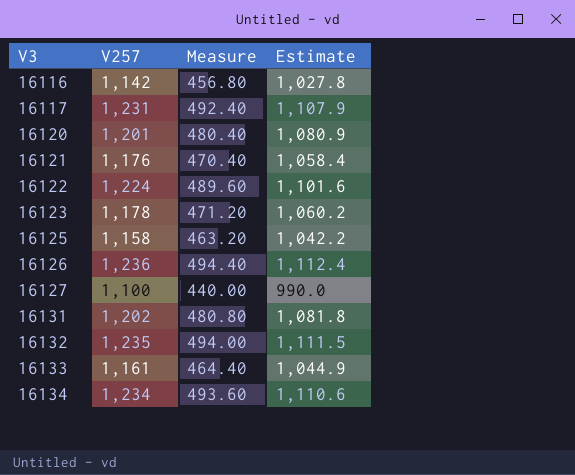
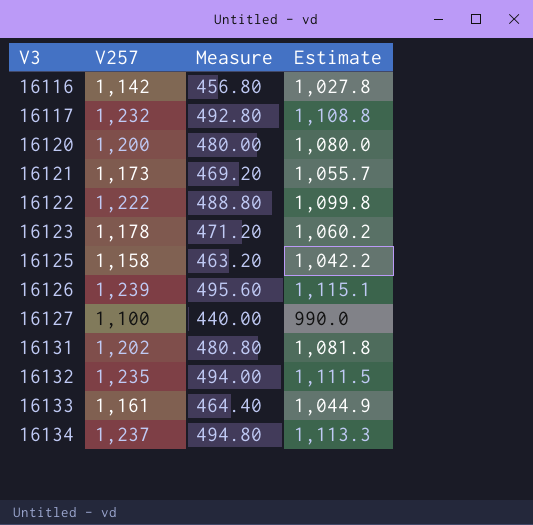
16117 | V257: 1,231 -> 1,232
16117 | Measure: 492.40 -> 492.80
16117 | Estimate: 1,107.9 -> 1,108.8
16120 | V257: 1,201 -> 1,200
16120 | Measure: 480.40 -> 480.00
16120 | Estimate: 1,080.9 -> 1,080.0
16121 | V257: 1,176 -> 1,173
16121 | Measure: 470.40 -> 469.20
16121 | Estimate: 1,058.4 -> 1,055.7
16122 | V257: 1,224 -> 1,222
16122 | Measure: 489.60 -> 488.80
16122 | Estimate: 1,101.6 -> 1,099.8
16126 | V257: 1,236 -> 1,239
16126 | Measure: 494.40 -> 495.60
16126 | Estimate: 1,112.4 -> 1,115.1
16134 | V257: 1,234 -> 1,237
16134 | Measure: 493.60 -> 494.80
16134 | Estimate: 1,110.6 -> 1,113.3

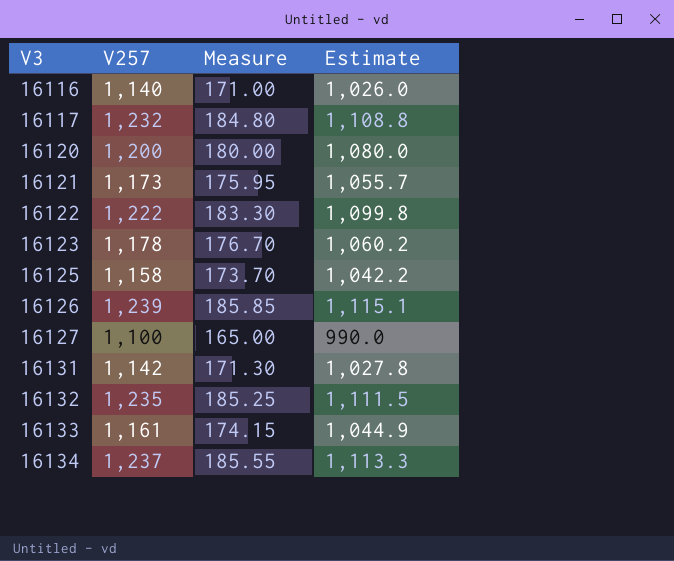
column Measure | formula: [V257] * 0.4 -> [V257] * 0.15
16116 | V257: 1,142 -> 1,140
16116 | Estimate: 1,027.8 -> 1,026.0
16131 | V257: 1,202 -> 1,142
16131 | Estimate: 1,081.8 -> 1,027.8

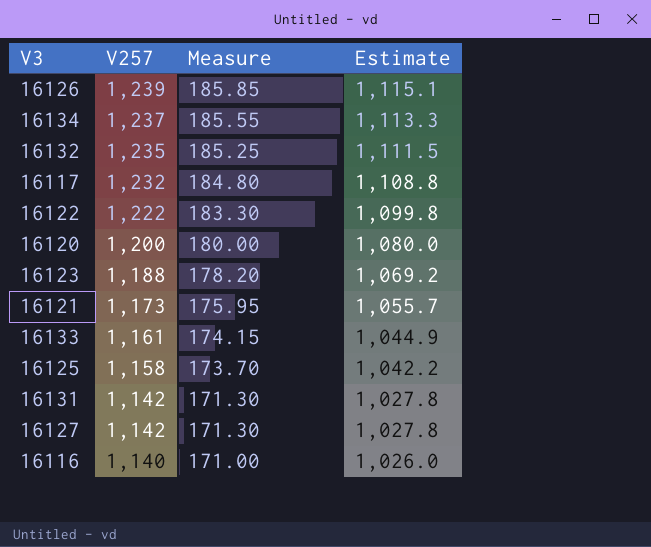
row order: V3 ascending -> V257 descending
16123 | V257: 1,178 -> 1,188
16123 | Measure: 176.70 -> 178.20
16123 | Estimate: 1,060.2 -> 1,069.2
16127 | V257: 1,100 -> 1,142
16127 | Measure: 165.00 -> 171.30
16127 | Estimate: 990.0 -> 1,027.8

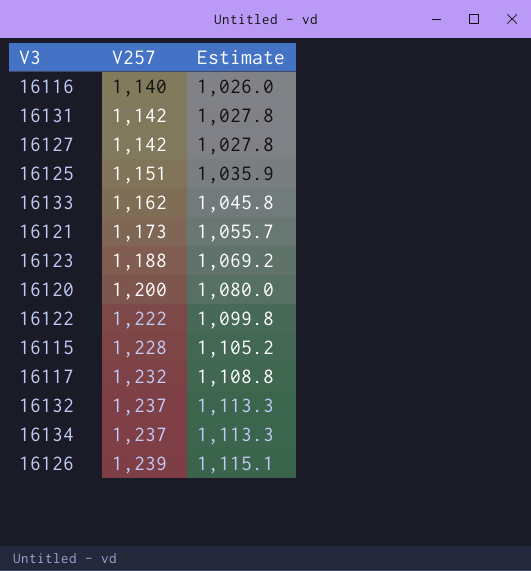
row order: V257 descending -> V257 ascending
column Measure | formula: [V257] * 0.15 -> none
16125 | V257: 1,158 -> 1,151
16125 | Estimate: 1,042.2 -> 1,035.9
16133 | V257: 1,161 -> 1,162
16133 | Estimate: 1,044.9 -> 1,045.8
row 16115: none -> 1,228 | 1,105.2
16132 | V257: 1,235 -> 1,237
16132 | Estimate: 1,111.5 -> 1,113.3

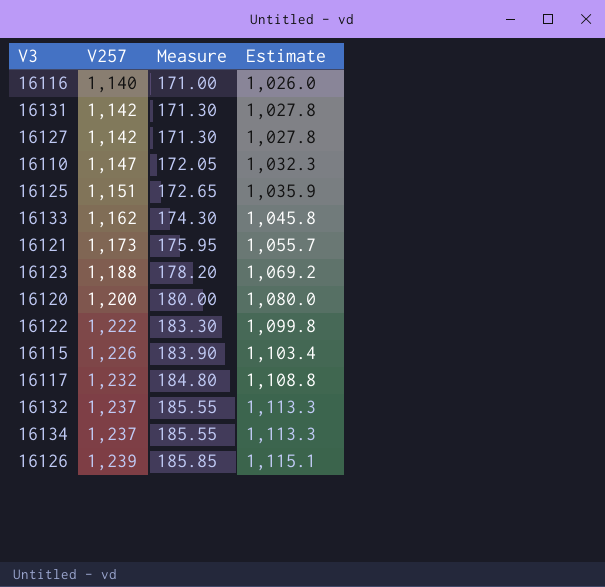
column Measure | formula: none -> [V257] * 0.15
row 16110: none -> 1,147 | 172.05 | 1,032.3
16115 | V257: 1,228 -> 1,226
16115 | Estimate: 1,105.2 -> 1,103.4

